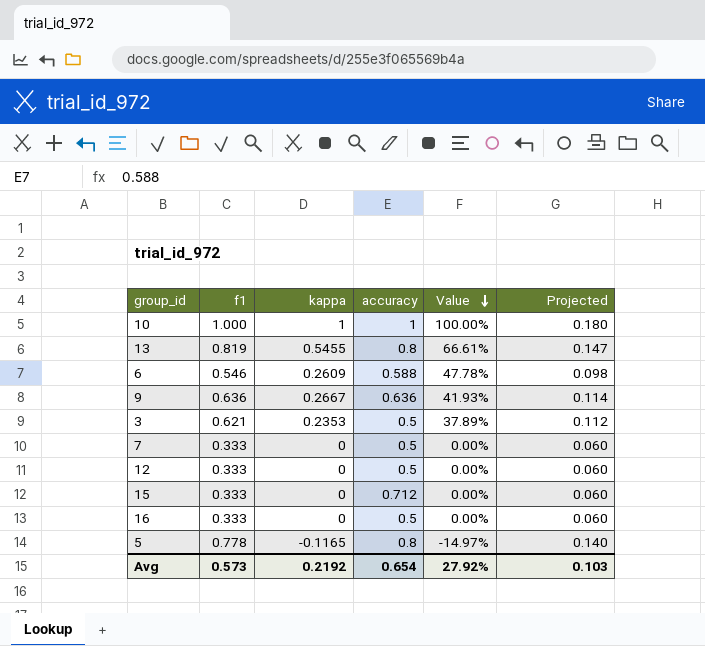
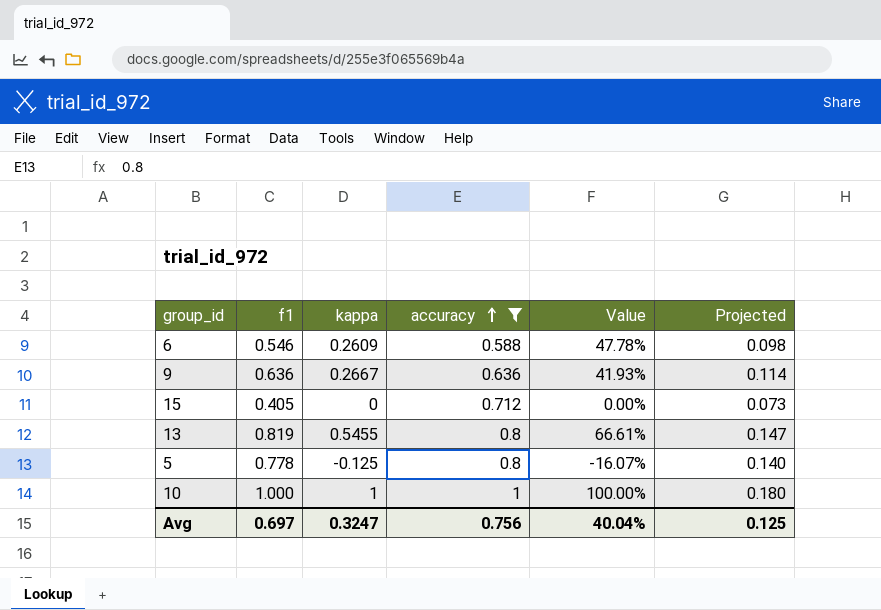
filter: none -> accuracy != 0.5
row order: Value descending -> accuracy ascending
15 | f1: 0.333 -> 0.405
15 | Projected: 0.060 -> 0.073
5 | kappa: -0.1165 -> -0.125
5 | Value: -14.97% -> -16.07%
Avg | f1: 0.573 -> 0.697
Avg | kappa: 0.2192 -> 0.3247
Avg | accuracy: 0.654 -> 0.756
Avg | Value: 27.92% -> 40.04%
Avg | Projected: 0.103 -> 0.125

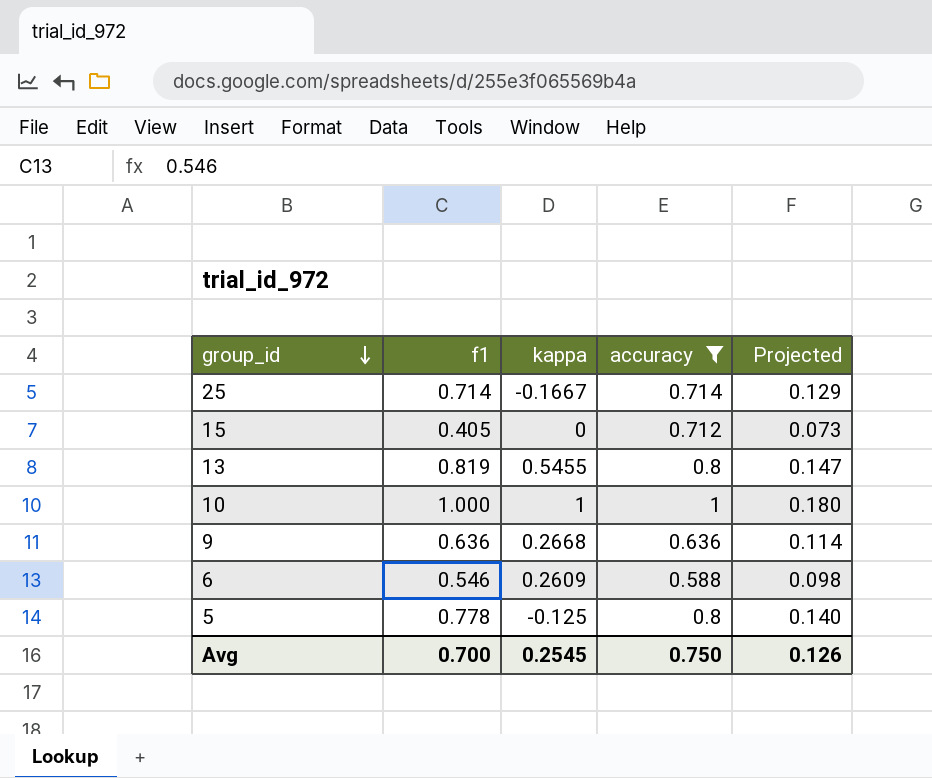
row order: accuracy ascending -> group_id descending
column Value | formula: [kappa] / [f1] -> none
row 25: none -> 0.714 | -0.1667 | 0.714 | 0.129
9 | kappa: 0.2667 -> 0.2668
Avg | f1: 0.697 -> 0.700
Avg | kappa: 0.3247 -> 0.2545
Avg | accuracy: 0.756 -> 0.750
Avg | Projected: 0.125 -> 0.126

